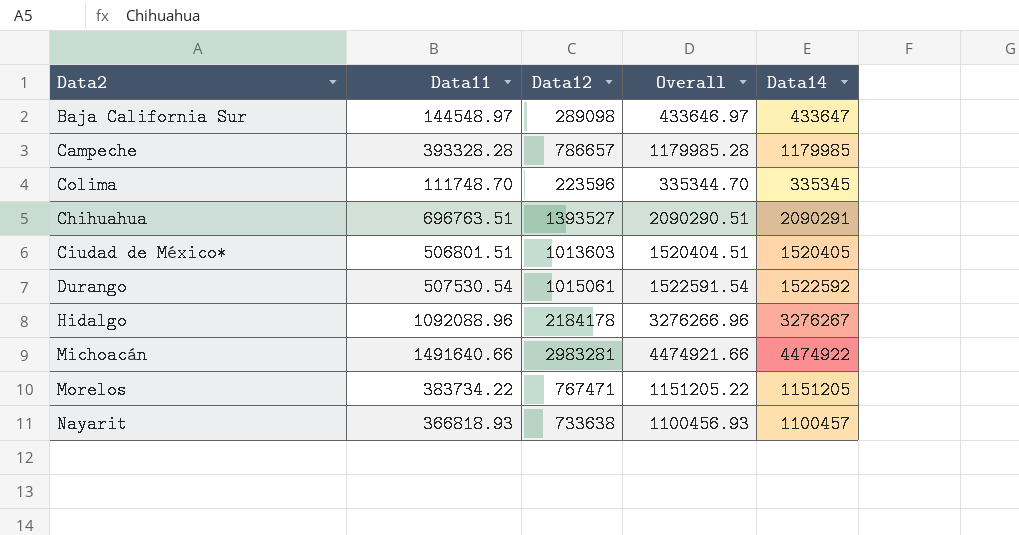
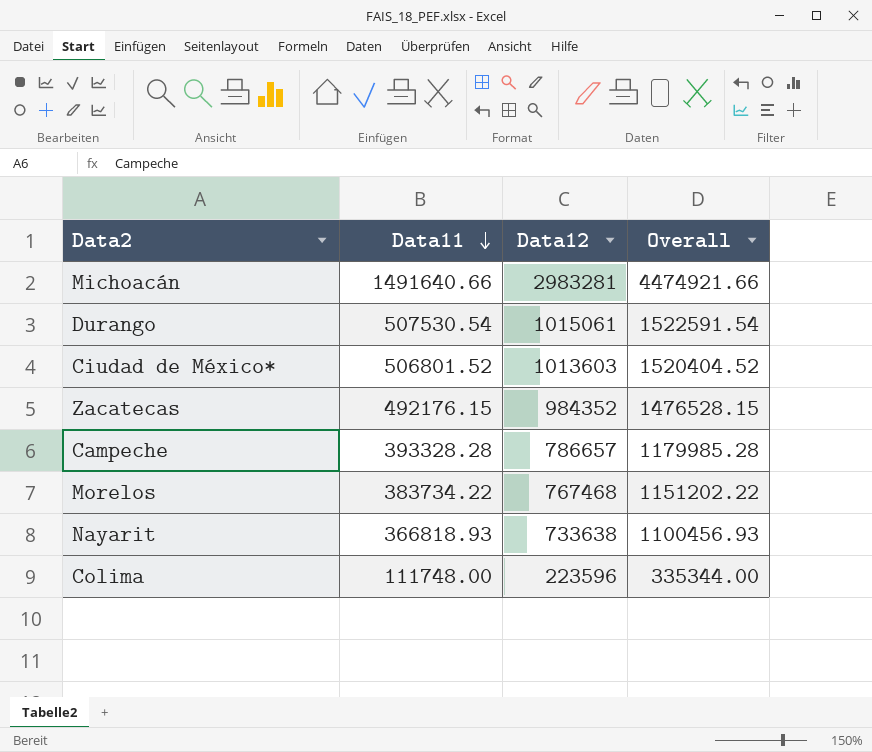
row order: none -> Data11 descending
column Data14 | formula: [Data11] + [Data12] -> none
row Baja California Sur: 144548.97 | 289098 | 433646.97 | 433647 -> none
row Chihuahua: 696763.51 | 1393527 | 2090290.51 | 2090291 -> none
row Hidalgo: 1092088.96 | 2184178 | 3276266.96 | 3276267 -> none
Ciudad de México* | Data11: 506801.51 -> 506801.52
Ciudad de México* | Overall: 1520404.51 -> 1520404.52
row Zacatecas: none -> 492176.15 | 984352 | 1476528.15
Morelos | Data12: 767471 -> 767468
Morelos | Overall: 1151205.22 -> 1151202.22
Colima | Data11: 111748.70 -> 111748.00
Colima | Overall: 335344.70 -> 335344.00

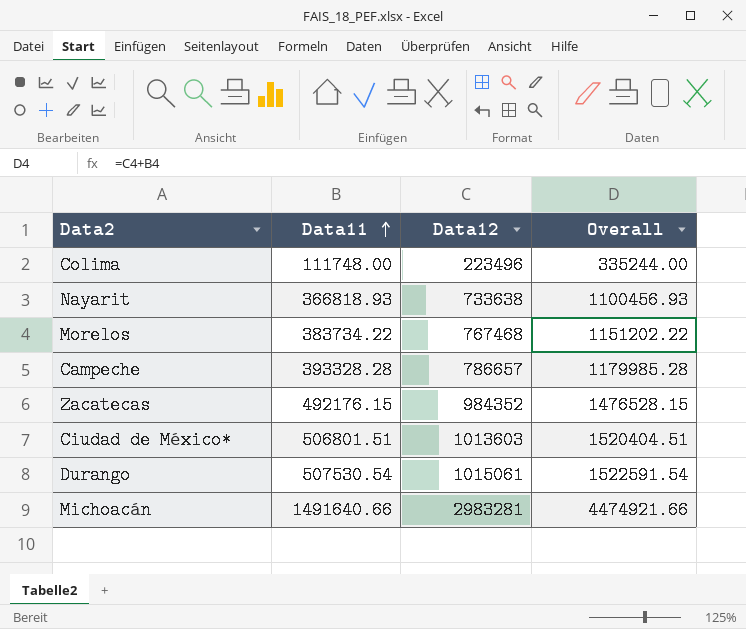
row order: Data11 descending -> Data11 ascending
Colima | Data12: 223596 -> 223496
Colima | Overall: 335344.00 -> 335244.00
Ciudad de México* | Data11: 506801.52 -> 506801.51
Ciudad de México* | Overall: 1520404.52 -> 1520404.51

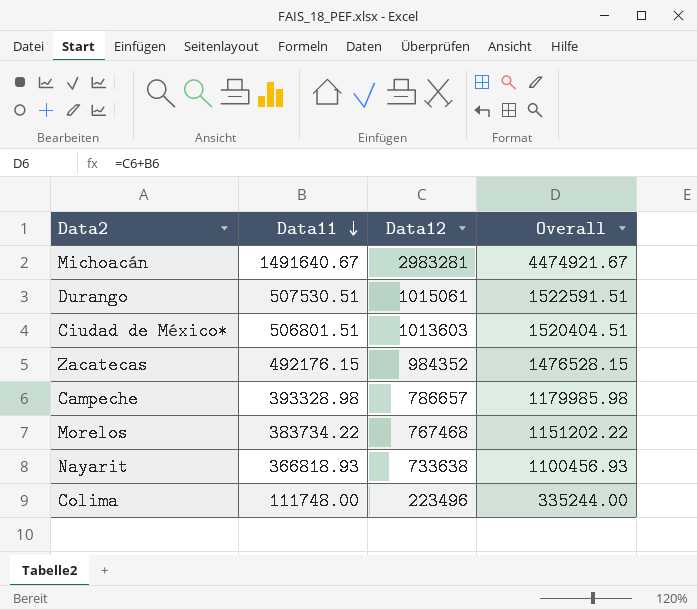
row order: Data11 ascending -> Data11 descending
Michoacán | Data11: 1491640.66 -> 1491640.67
Michoacán | Overall: 4474921.66 -> 4474921.67
Durango | Data11: 507530.54 -> 507530.51
Durango | Overall: 1522591.54 -> 1522591.51
Campeche | Data11: 393328.28 -> 393328.98
Campeche | Overall: 1179985.28 -> 1179985.98

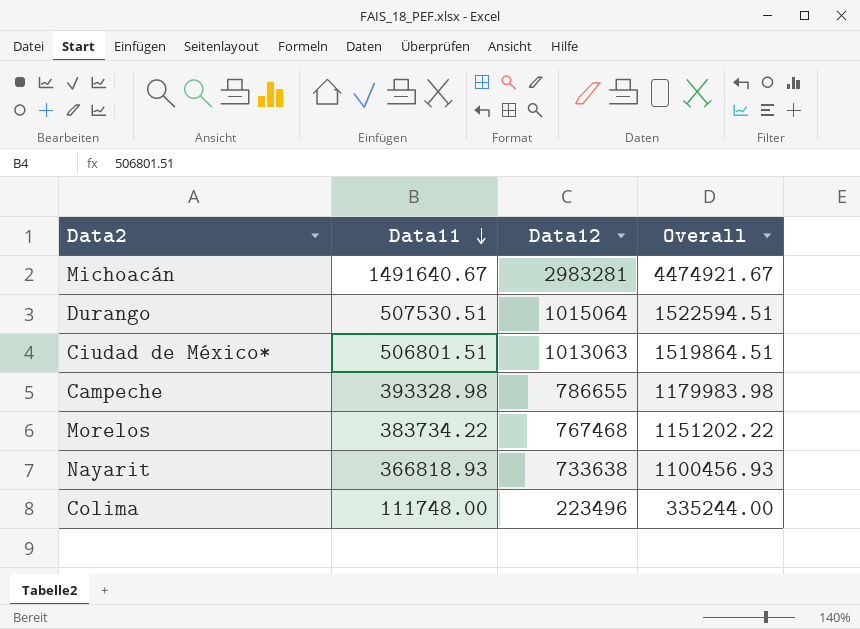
row Zacatecas: 492176.15 | 984352 | 1476528.15 -> none
Durango | Data12: 1015061 -> 1015064
Durango | Overall: 1522591.51 -> 1522594.51
Ciudad de México* | Data12: 1013603 -> 1013063
Ciudad de México* | Overall: 1520404.51 -> 1519864.51
Campeche | Data12: 786657 -> 786655
Campeche | Overall: 1179985.98 -> 1179983.98

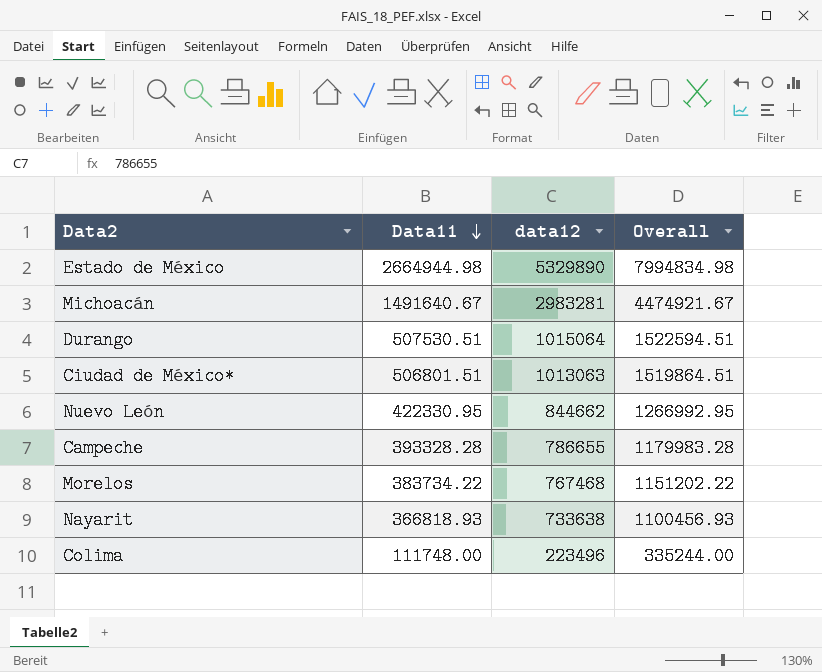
column name: Data12 -> data12
row Estado de México: none -> 2664944.98 | 5329890 | 7994834.98
row Nuevo León: none -> 422330.95 | 844662 | 1266992.95
Campeche | Data11: 393328.98 -> 393328.28
Campeche | Overall: 1179983.98 -> 1179983.28

